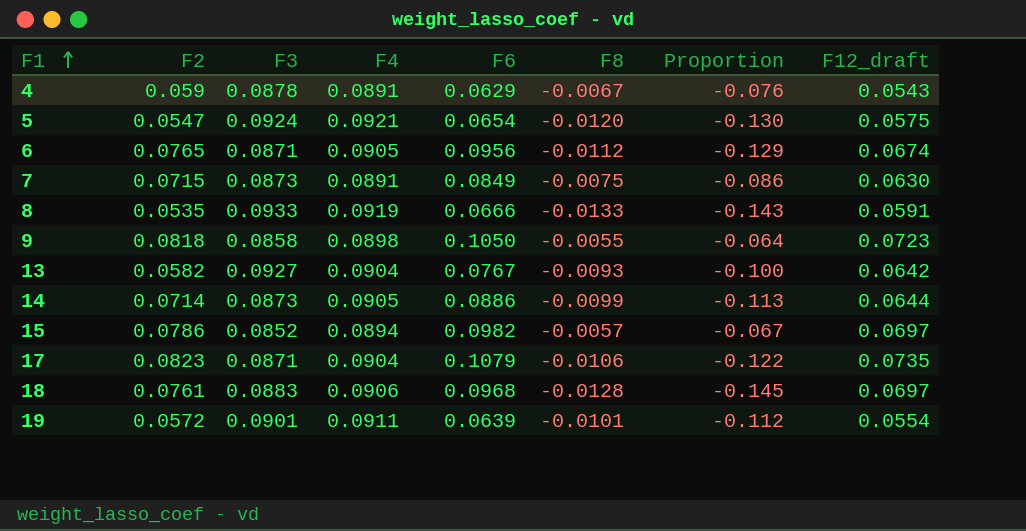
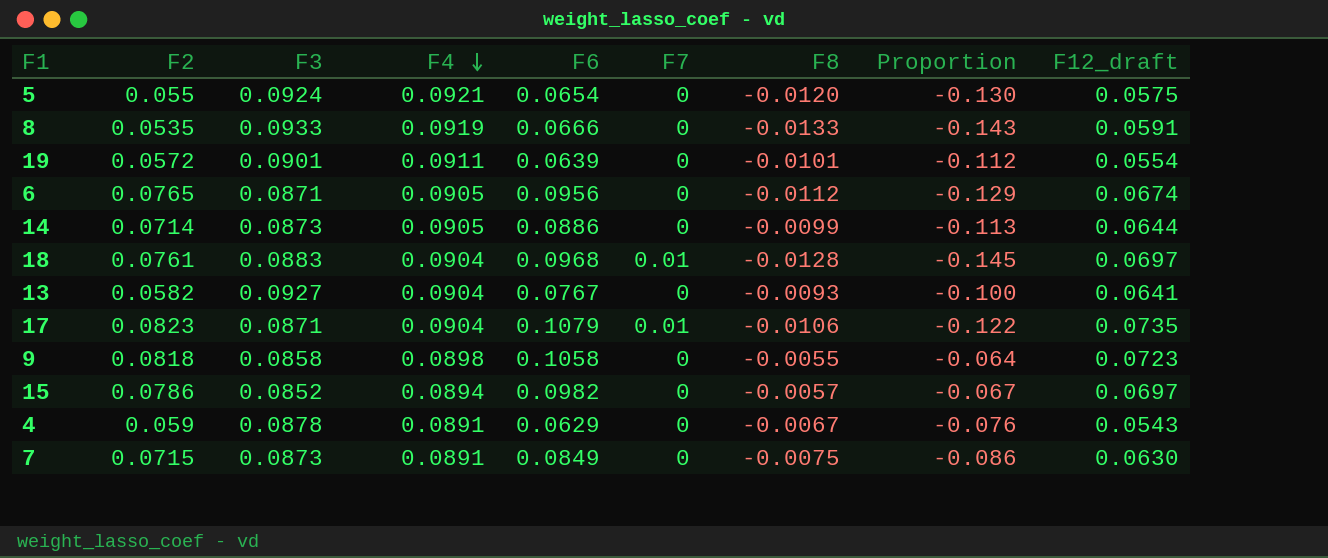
row order: F1 ascending -> F4 descending
column F7 | position: none -> 6
5 | F2: 0.0547 -> 0.055
18 | F4: 0.0906 -> 0.0904
13 | F12_draft: 0.0642 -> 0.0641
9 | F6: 0.1050 -> 0.1058

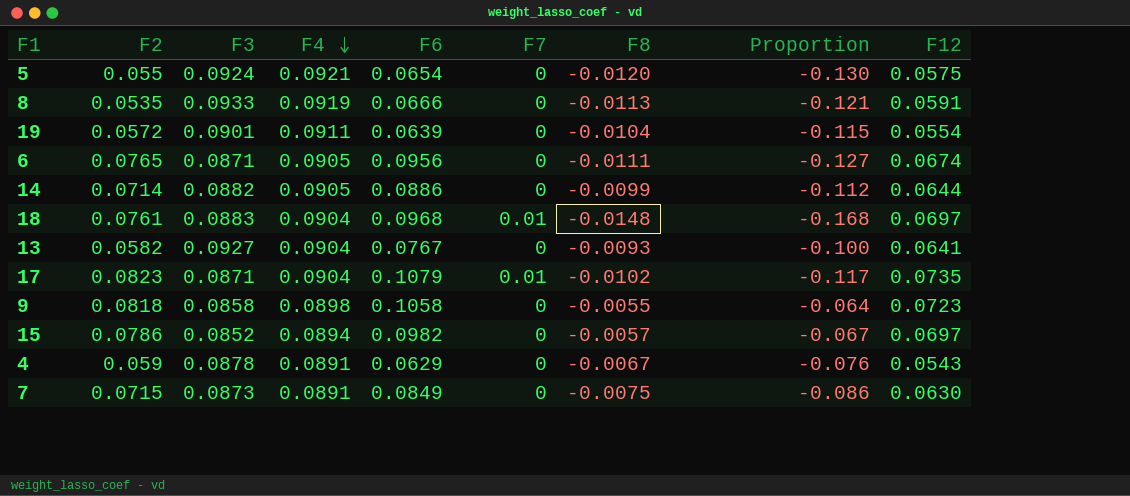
column name: F12_draft -> F12
8 | F8: -0.0133 -> -0.0113
8 | Proportion: -0.143 -> -0.121
19 | F8: -0.0101 -> -0.0104
19 | Proportion: -0.112 -> -0.115
6 | F8: -0.0112 -> -0.0111
6 | Proportion: -0.129 -> -0.127
14 | F3: 0.0873 -> 0.0882
14 | Proportion: -0.113 -> -0.112
18 | F8: -0.0128 -> -0.0148
18 | Proportion: -0.145 -> -0.168
17 | F8: -0.0106 -> -0.0102
17 | Proportion: -0.122 -> -0.117

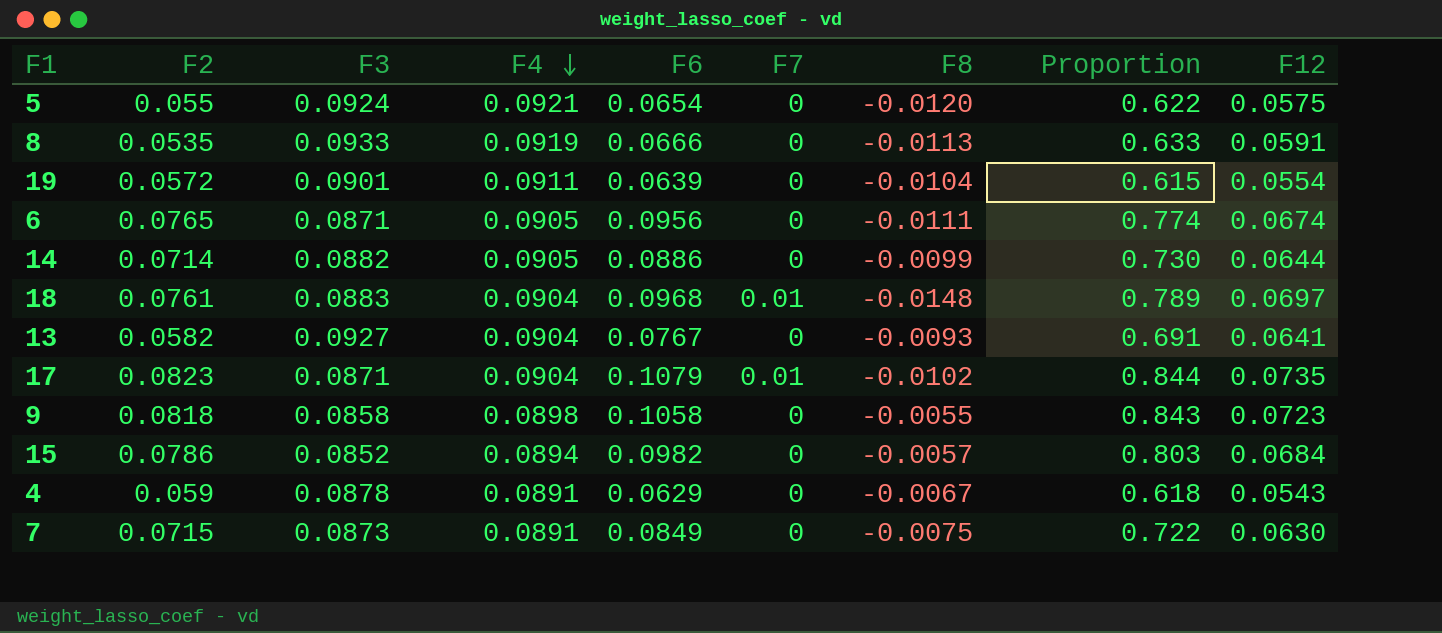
column Proportion | formula: [F8] / [F3] -> [F12] / [F3]
15 | F12: 0.0697 -> 0.0684

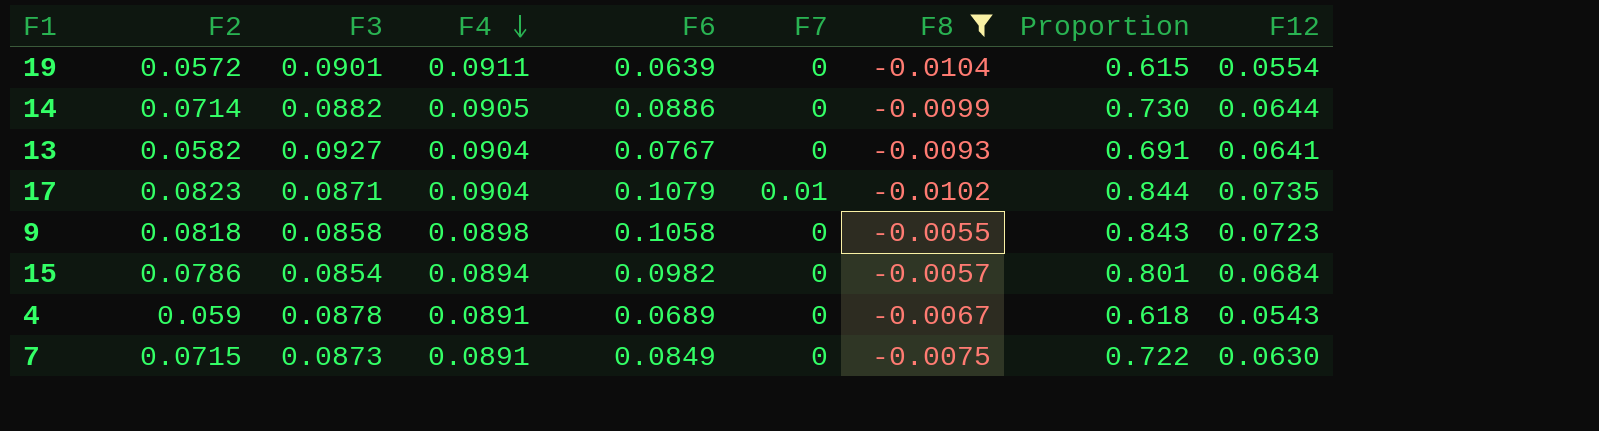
filter: none -> F8 >= -0.0104
15 | F3: 0.0852 -> 0.0854
15 | Proportion: 0.803 -> 0.801
4 | F6: 0.0629 -> 0.0689

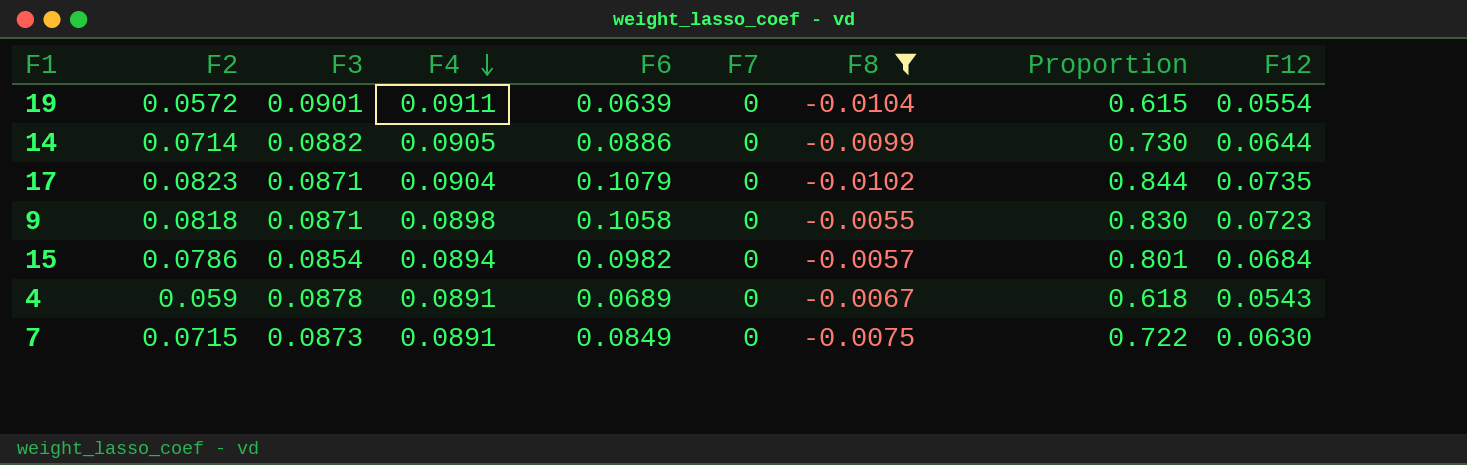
row 13: 0.0582 | 0.0927 | 0.0904 | 0.0767 | 0 | -0.0093 | 0.691 | 0.0641 -> none
17 | F7: 0.01 -> 0
9 | F3: 0.0858 -> 0.0871
9 | Proportion: 0.843 -> 0.830

